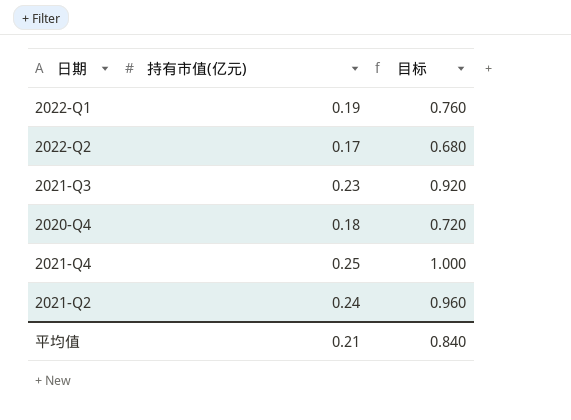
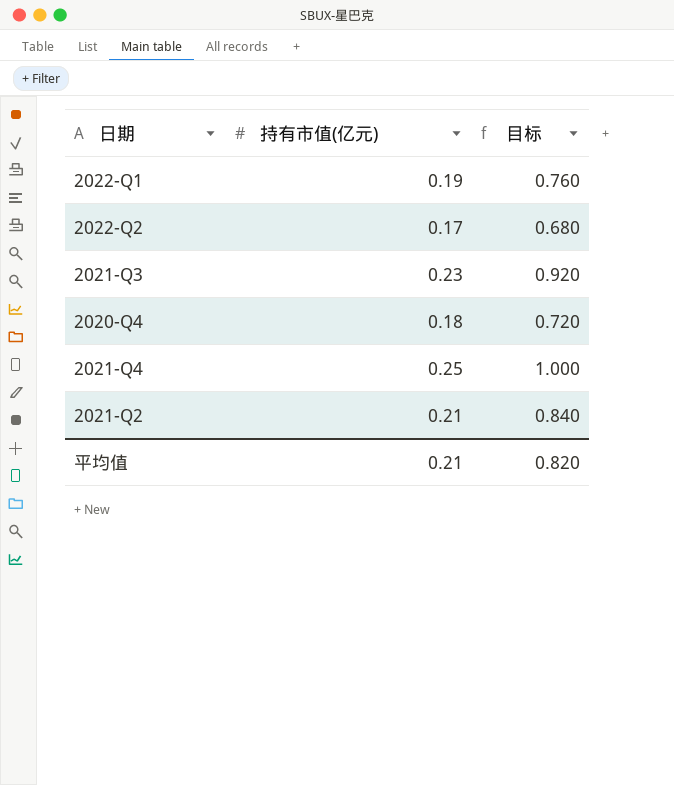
2021-Q2 | 持有市值(亿元): 0.24 -> 0.21
2021-Q2 | 目标: 0.960 -> 0.840
平均值 | 目标: 0.840 -> 0.820

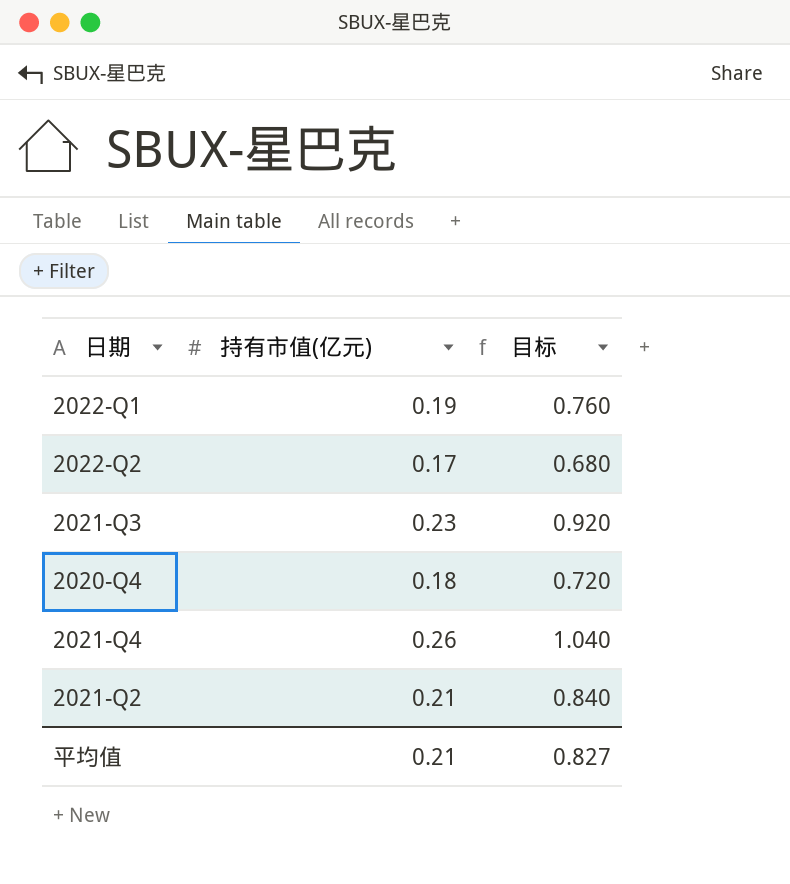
2021-Q4 | 持有市值(亿元): 0.25 -> 0.26
2021-Q4 | 目标: 1.000 -> 1.040
平均值 | 目标: 0.820 -> 0.827

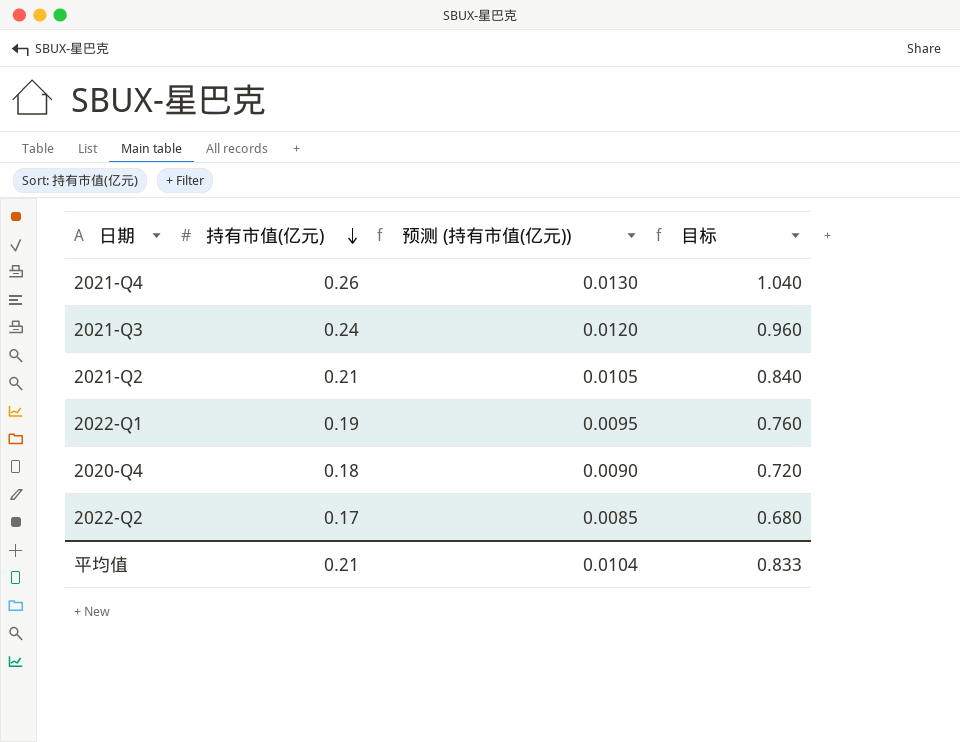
row order: none -> 持有市值(亿元) descending
column 预测 (持有市值(亿元)) | formula: none -> [持有市值(亿元)] * 0.05
2021-Q3 | 持有市值(亿元): 0.23 -> 0.24
2021-Q3 | 目标: 0.920 -> 0.960
平均值 | 目标: 0.827 -> 0.833

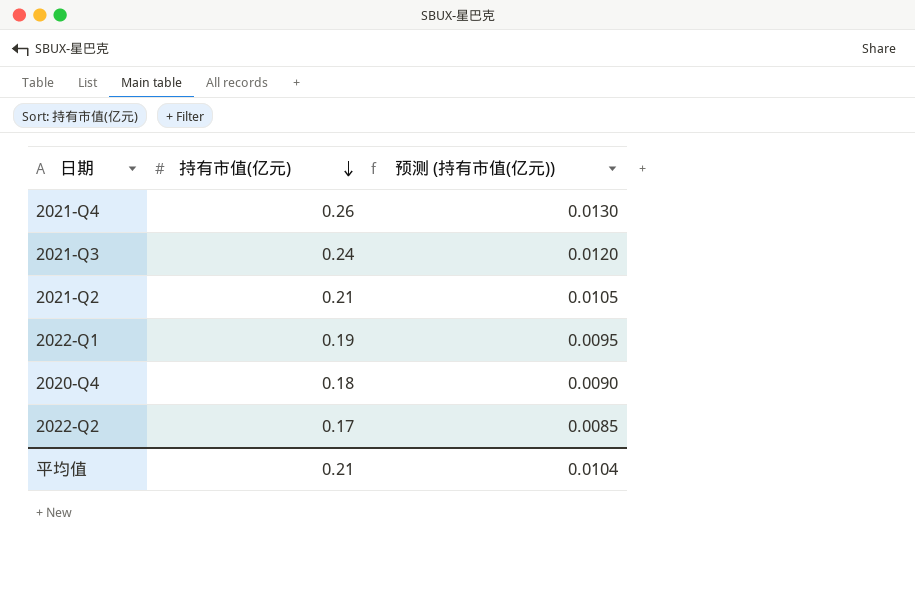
column 目标 | formula: [持有市值(亿元)] * 4 -> none

